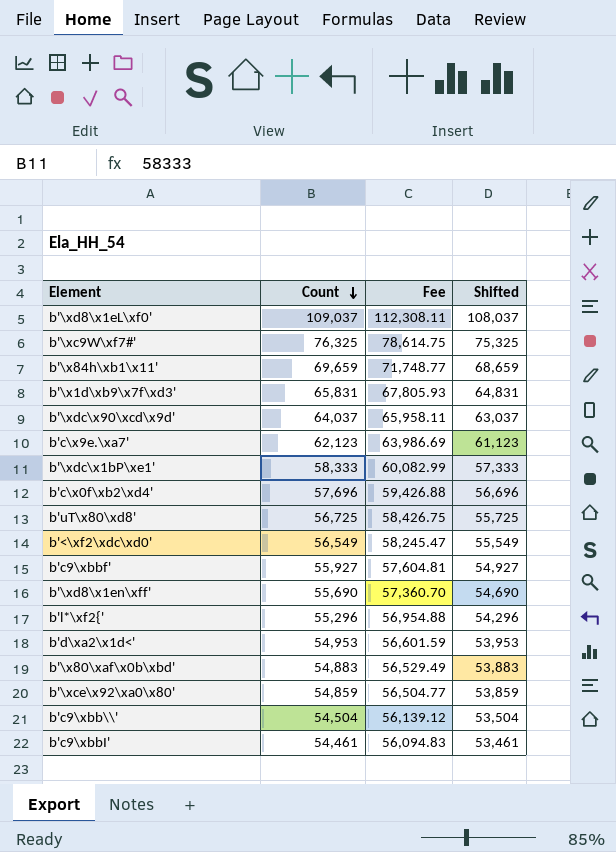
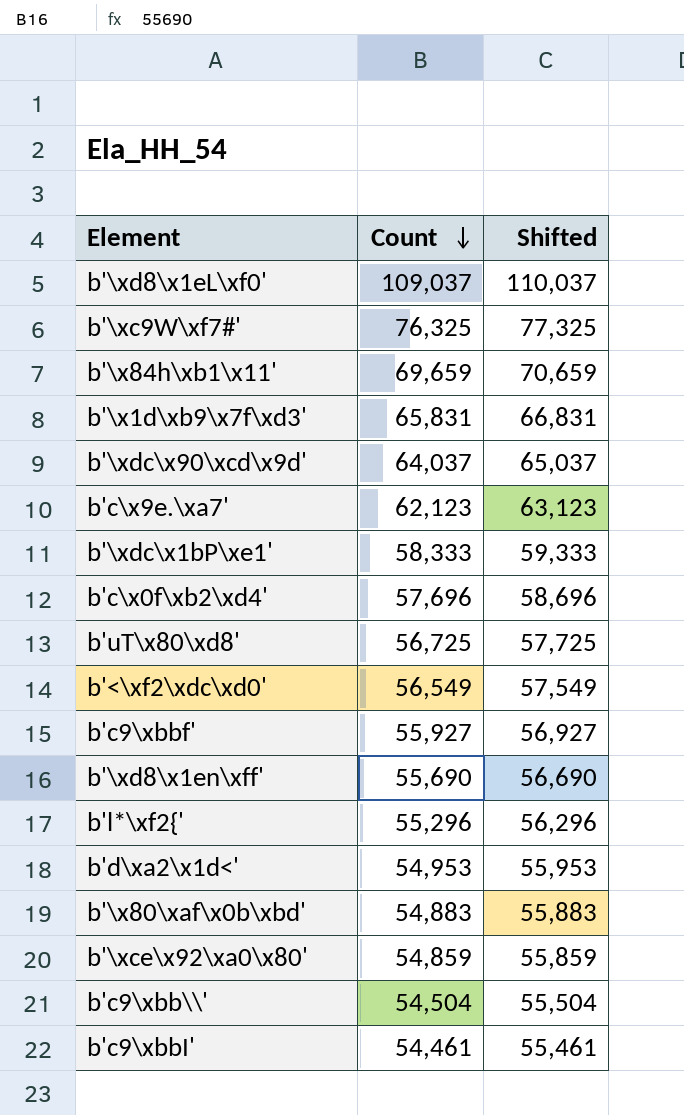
column Fee | formula: [Count] * 1.03 -> none
column Shifted | formula: [Count] - 1000 -> [Count] + 1000

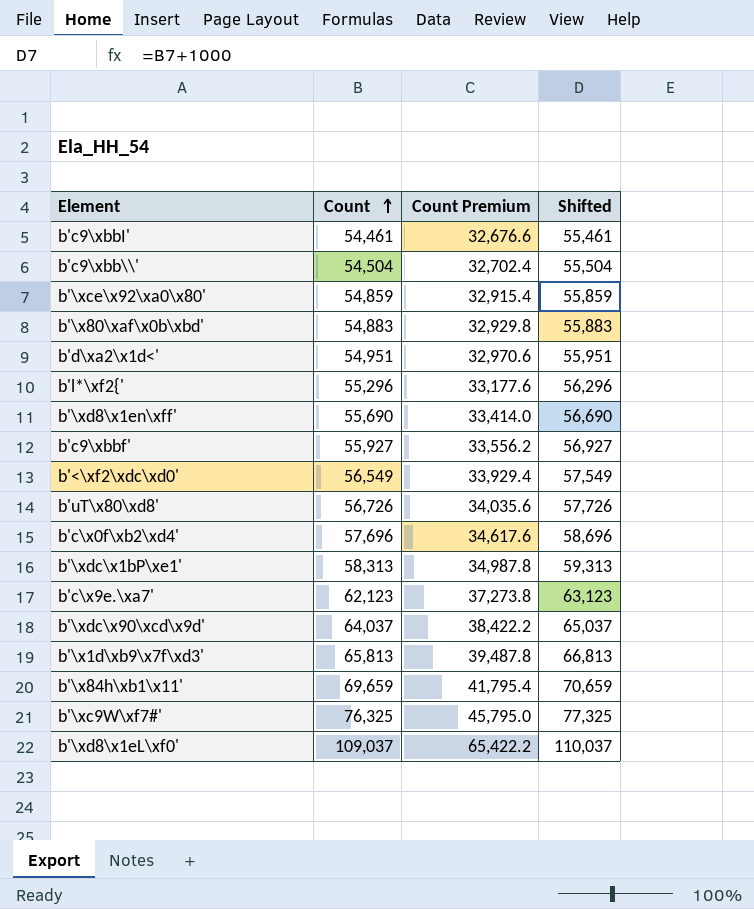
row order: Count descending -> Count ascending
column Count Premium | formula: none -> [Count] * 0.6
b'd\xa2\x1d<' | Count: 54,953 -> 54,951
b'd\xa2\x1d<' | Shifted: 55,953 -> 55,951
b'uT\x80\xd8' | Count: 56,725 -> 56,726
b'uT\x80\xd8' | Shifted: 57,725 -> 57,726
b'\xdc\x1bP\xe1' | Count: 58,333 -> 58,313
b'\xdc\x1bP\xe1' | Shifted: 59,333 -> 59,313
b'\x1d\xb9\x7f\xd3' | Count: 65,831 -> 65,813
b'\x1d\xb9\x7f\xd3' | Shifted: 66,831 -> 66,813

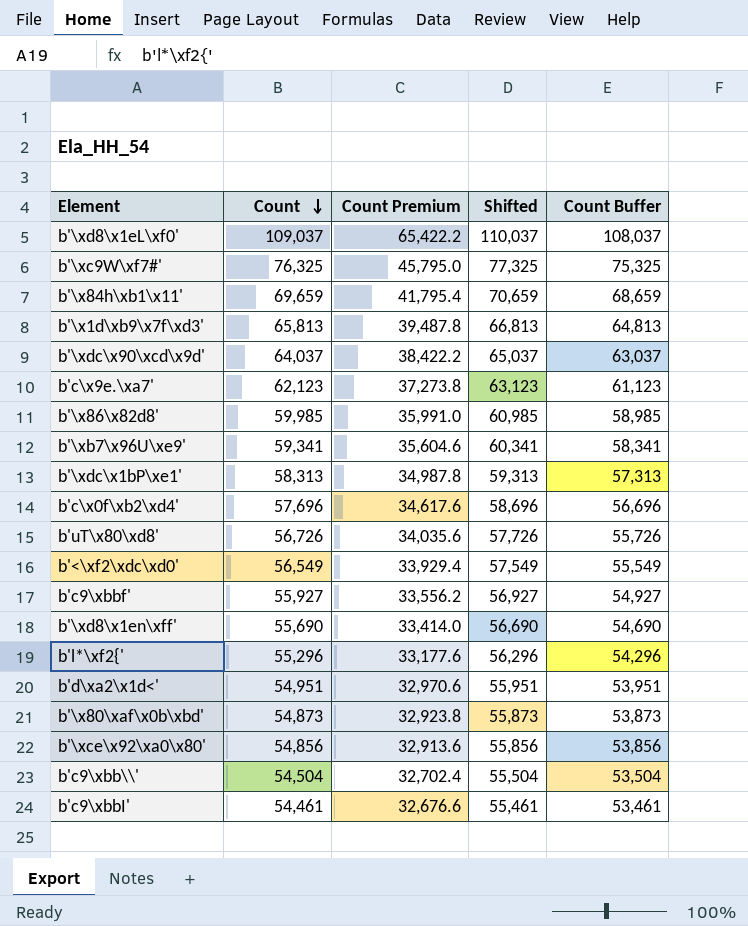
row order: Count ascending -> Count descending
column Count Buffer | formula: none -> [Count] - 1000
row b'\x86\x82d8': none -> 59,985 | 35,991.0 | 60,985 | 58,985
row b'\xb7\x96U\xe9': none -> 59,341 | 35,604.6 | 60,341 | 58,341
b'\x80\xaf\x0b\xbd' | Count: 54,883 -> 54,873
b'\x80\xaf\x0b\xbd' | Count Premium: 32,929.8 -> 32,923.8
b'\x80\xaf\x0b\xbd' | Shifted: 55,883 -> 55,873
b'\xce\x92\xa0\x80' | Count: 54,859 -> 54,856
b'\xce\x92\xa0\x80' | Count Premium: 32,915.4 -> 32,913.6
b'\xce\x92\xa0\x80' | Shifted: 55,859 -> 55,856

